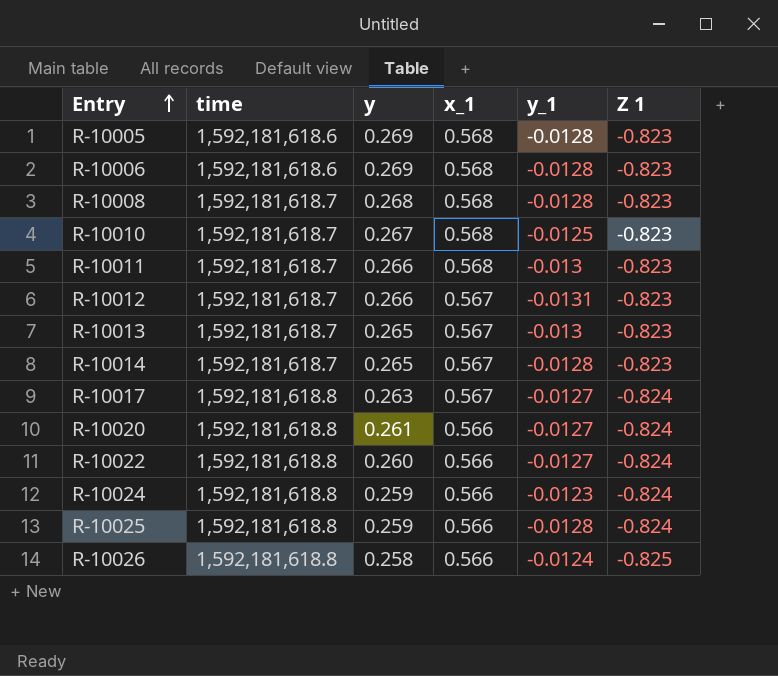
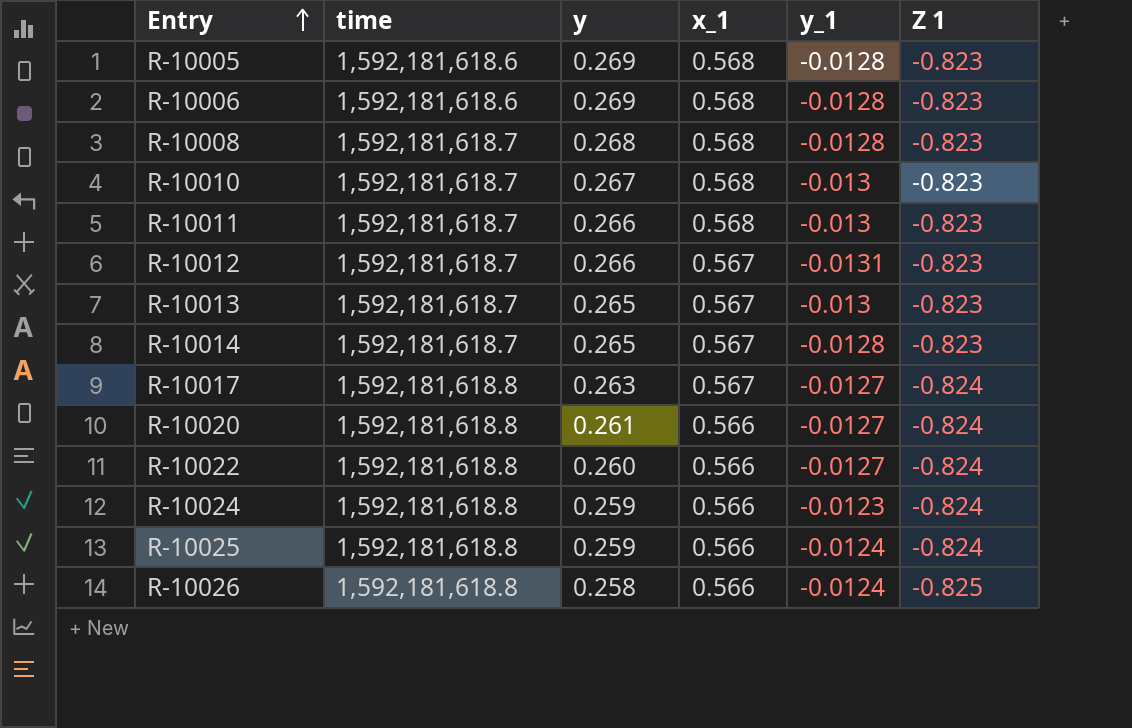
R-10010 | y_1: -0.0125 -> -0.013
R-10025 | y_1: -0.0128 -> -0.0124

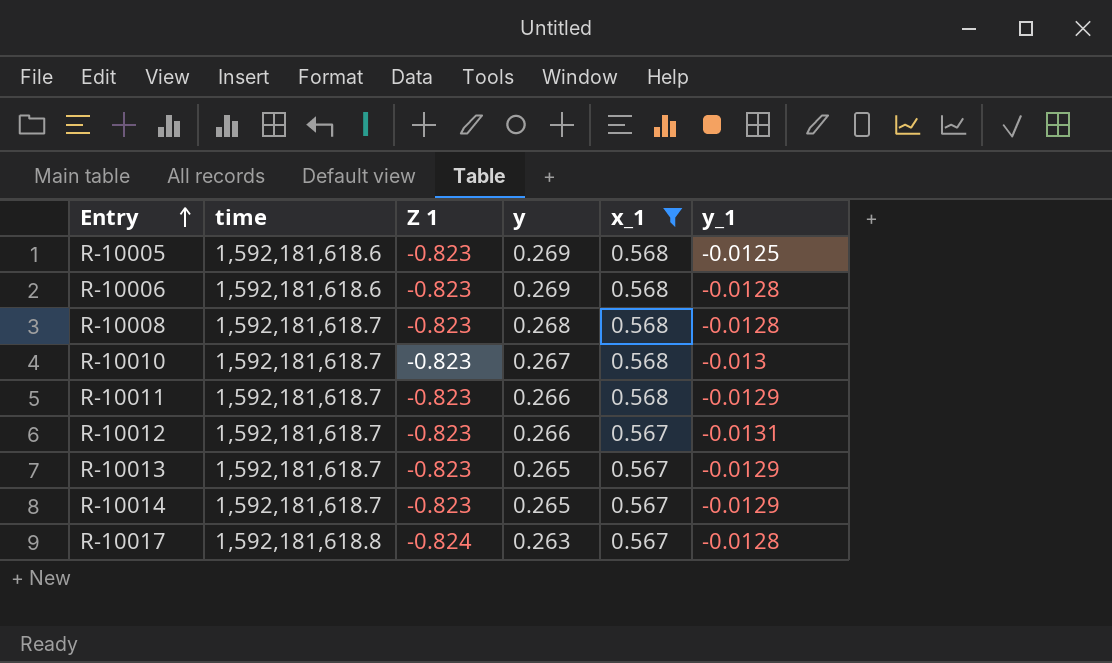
filter: none -> x_1 != 0.566
column Z 1 | position: 6 -> 3
R-10005 | y_1: -0.0128 -> -0.0125
R-10011 | y_1: -0.013 -> -0.0129
R-10013 | y_1: -0.013 -> -0.0129
R-10014 | y_1: -0.0128 -> -0.0129
R-10017 | y_1: -0.0127 -> -0.0128

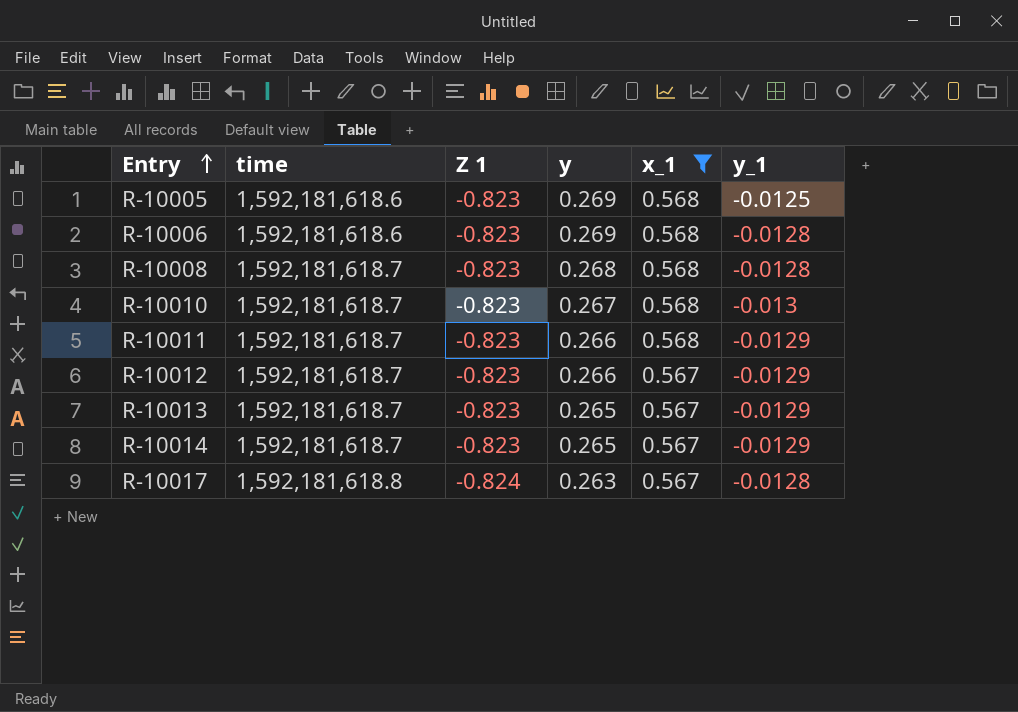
R-10012 | y_1: -0.0131 -> -0.0129

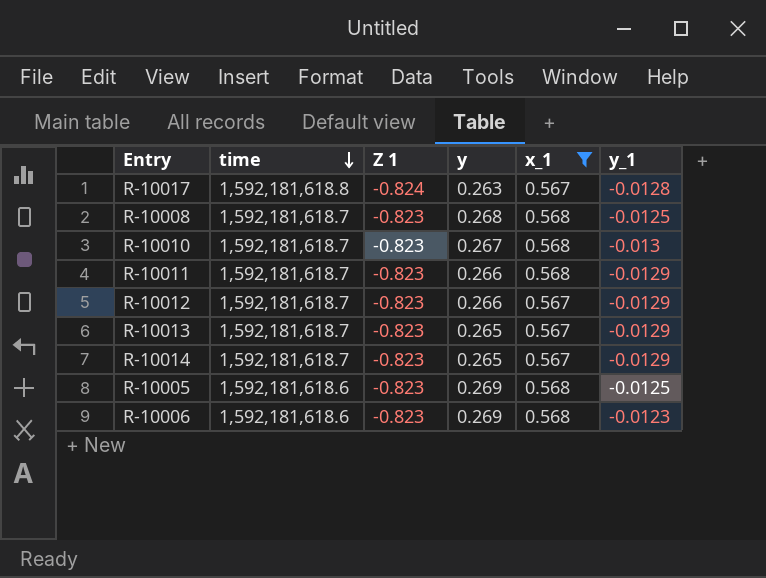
row order: Entry ascending -> time descending
R-10008 | y_1: -0.0128 -> -0.0125
R-10006 | y_1: -0.0128 -> -0.0123

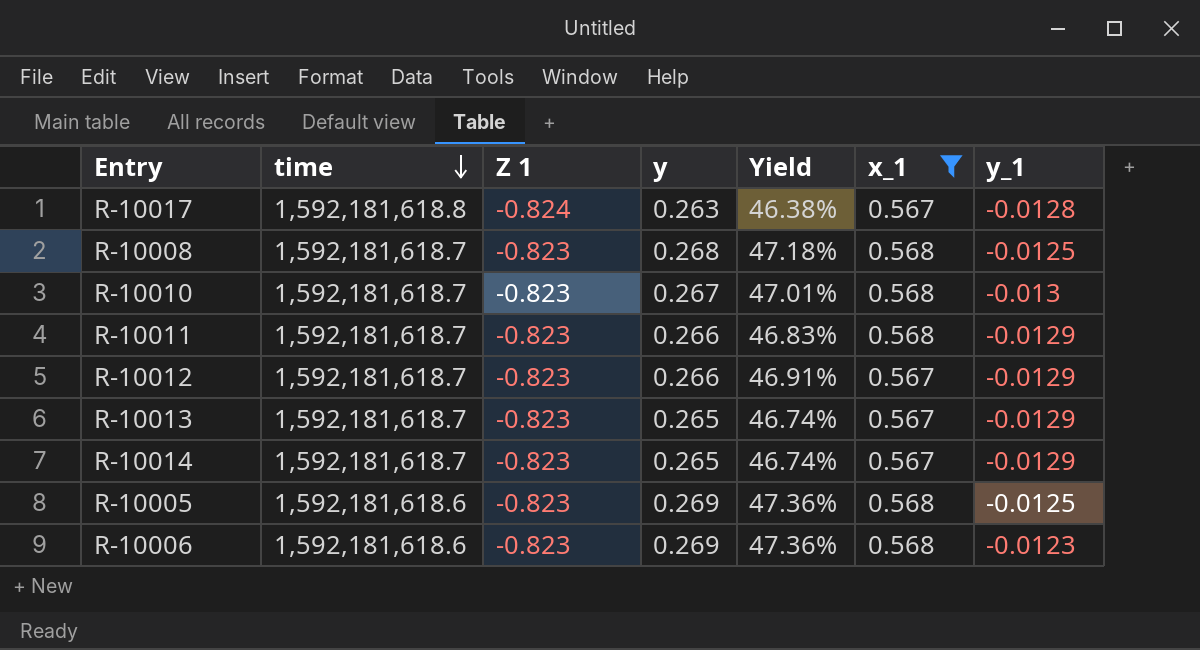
column Yield | formula: none -> [y] / [x_1]

